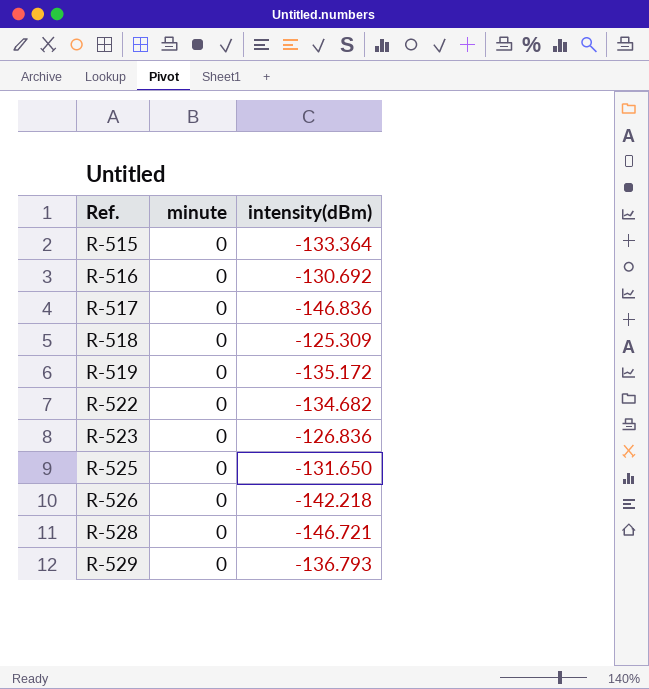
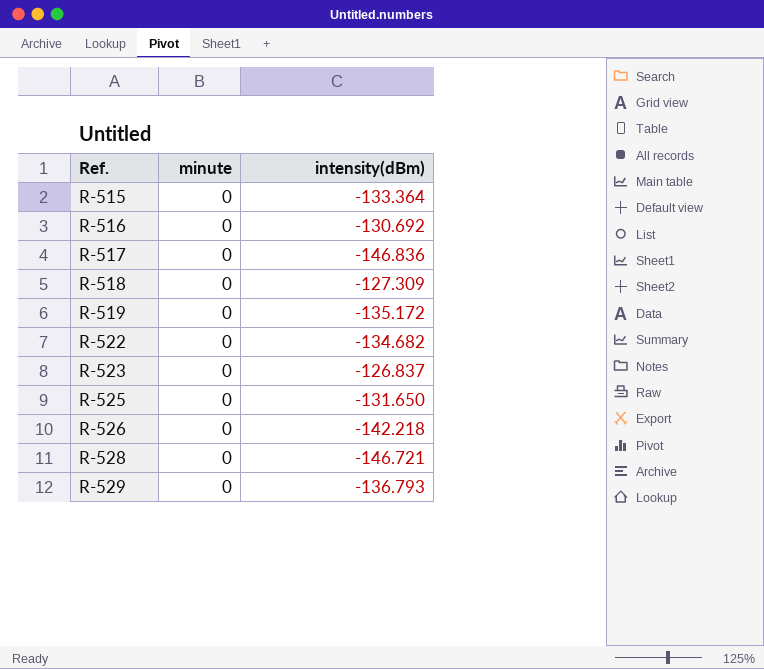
R-518 | intensity(dBm): -125.309 -> -127.309
R-523 | intensity(dBm): -126.836 -> -126.837

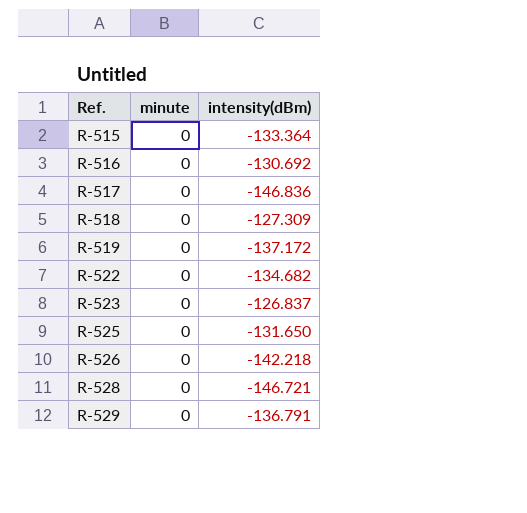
R-519 | intensity(dBm): -135.172 -> -137.172
R-529 | intensity(dBm): -136.793 -> -136.791

